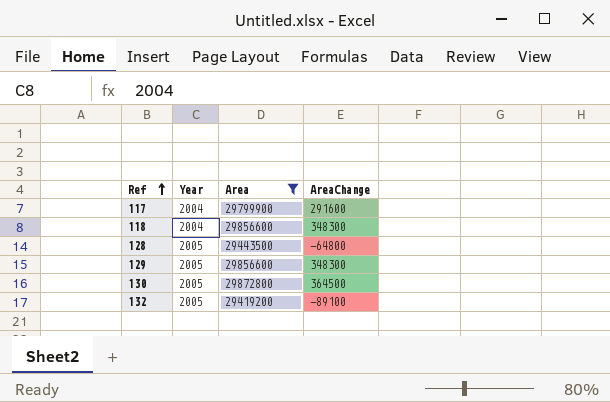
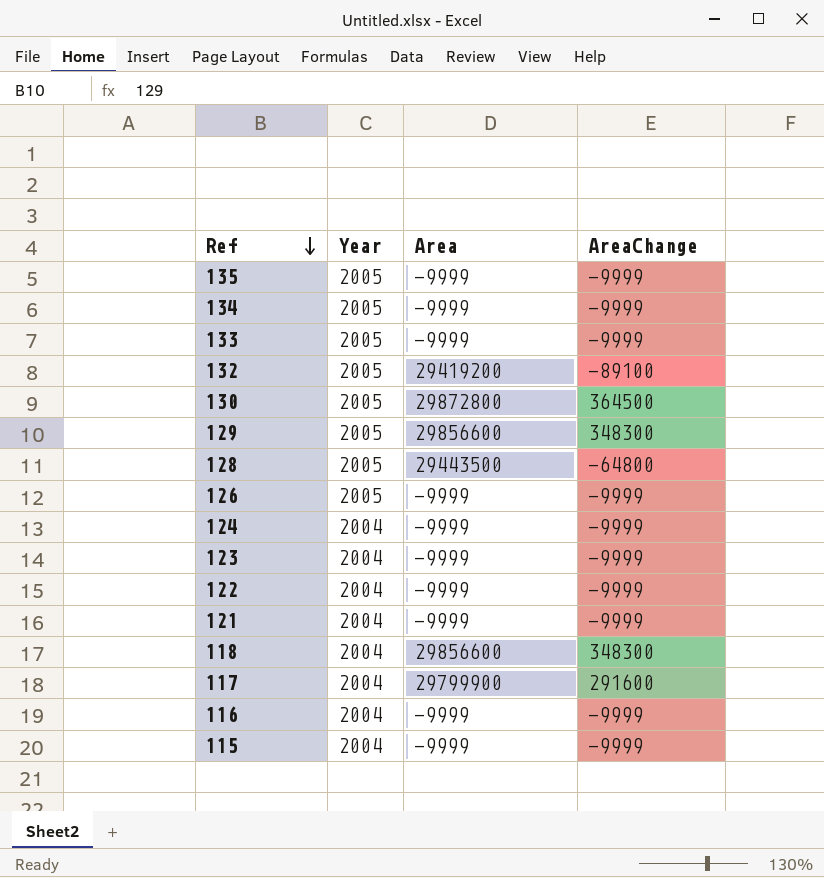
filter: Area != -9999 -> none
row order: Ref ascending -> Ref descending

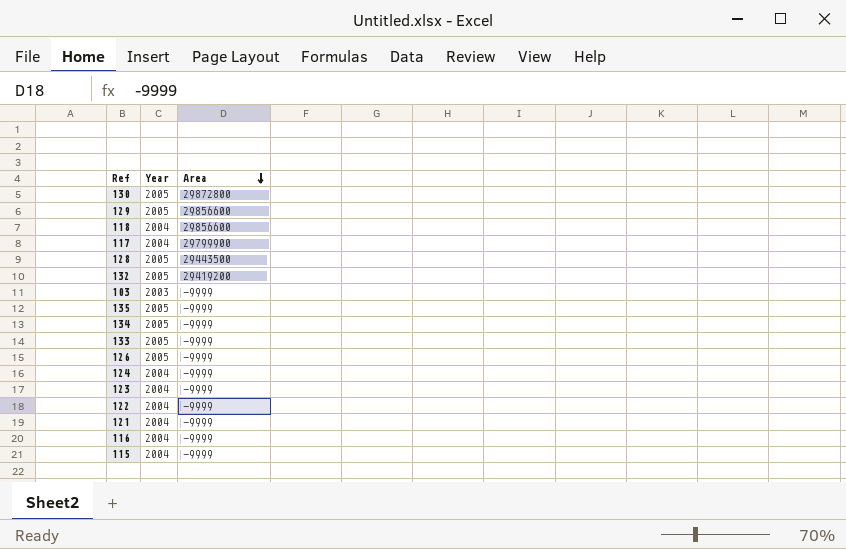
row order: Ref descending -> Area descending
column AreaChange | position: 4 -> none
row 103: none -> 2003 | -9999

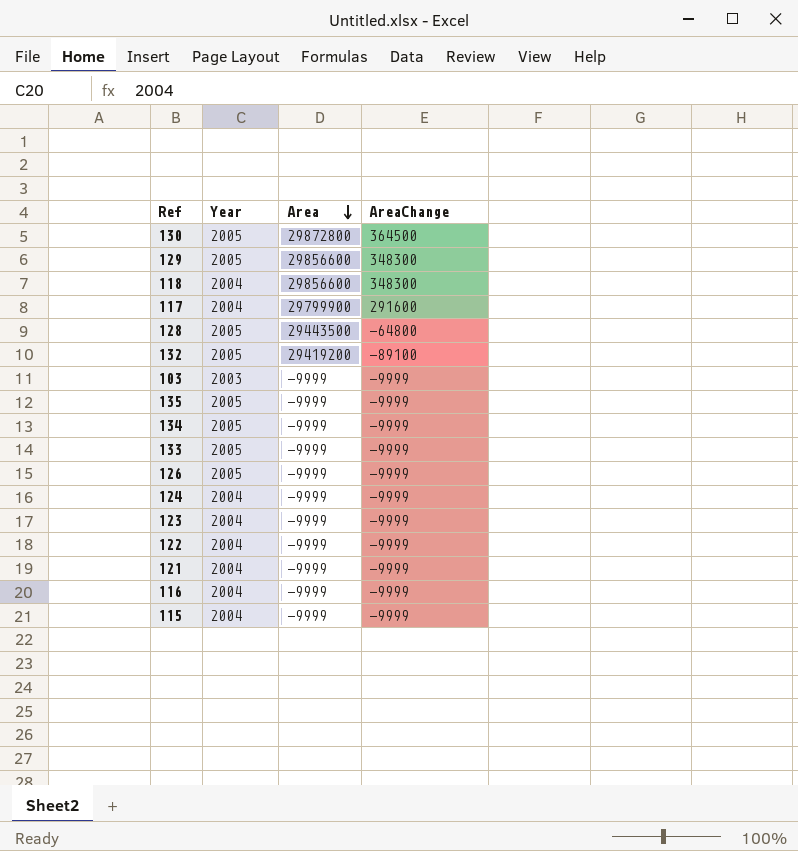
column AreaChange | position: none -> 4

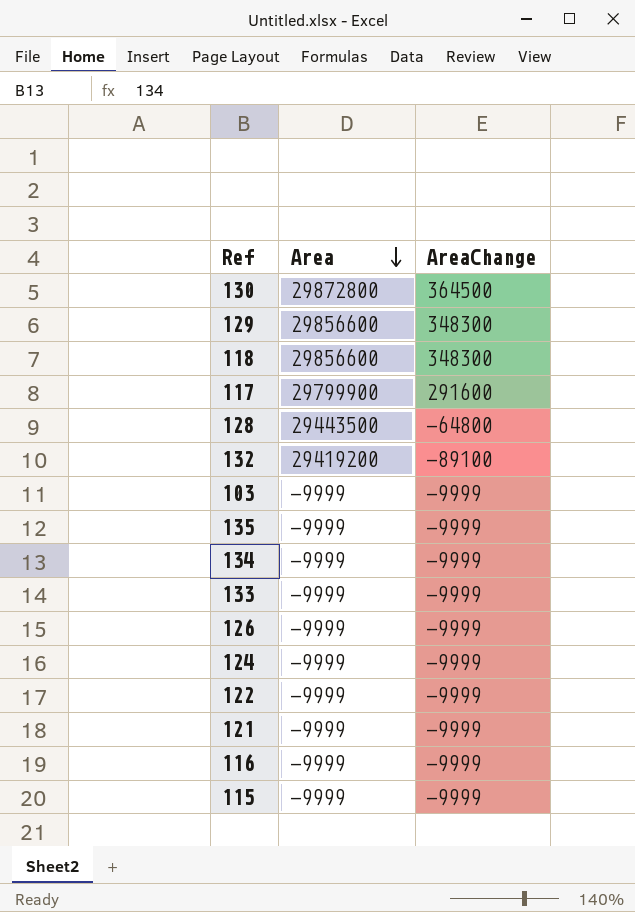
column Year | position: 2 -> none
row 123: 2004 | -9999 | -9999 -> none

